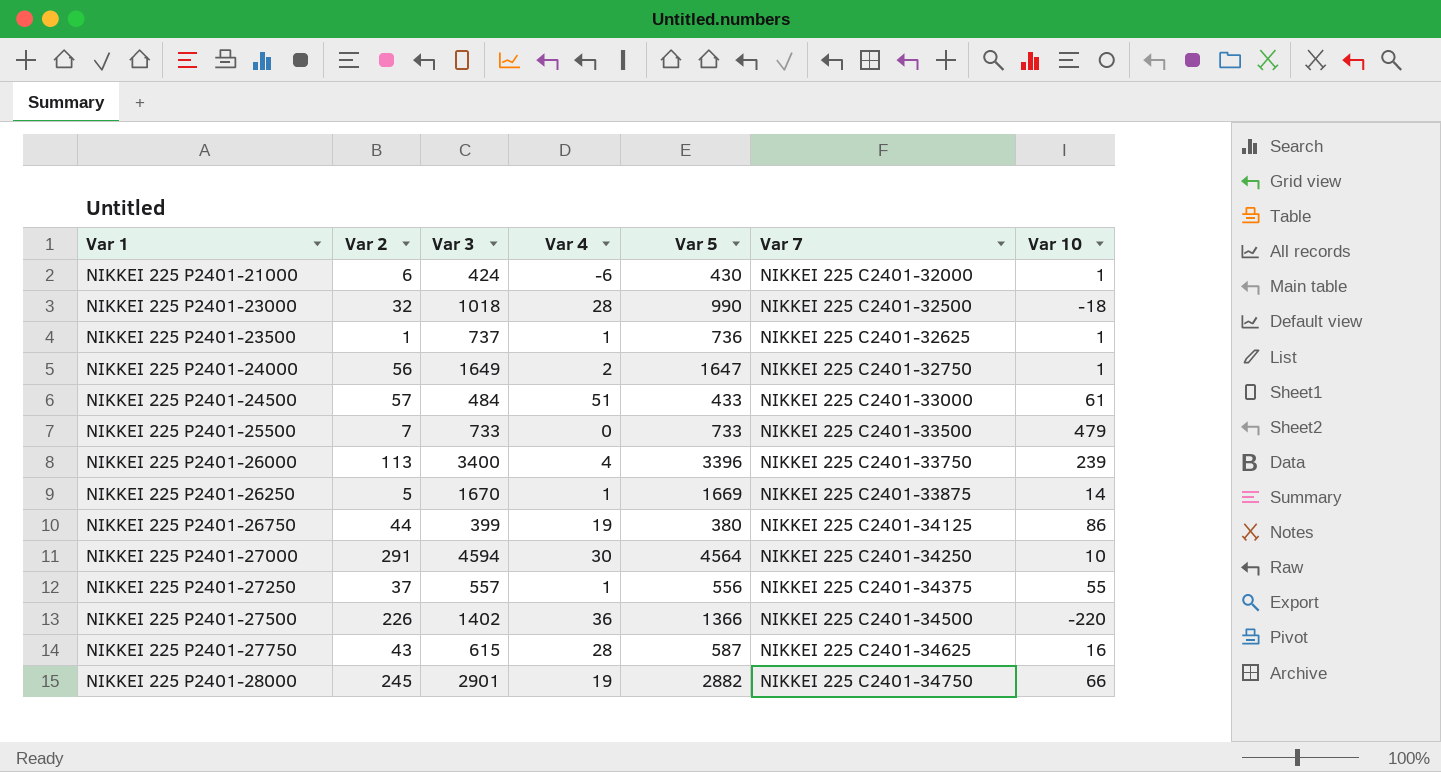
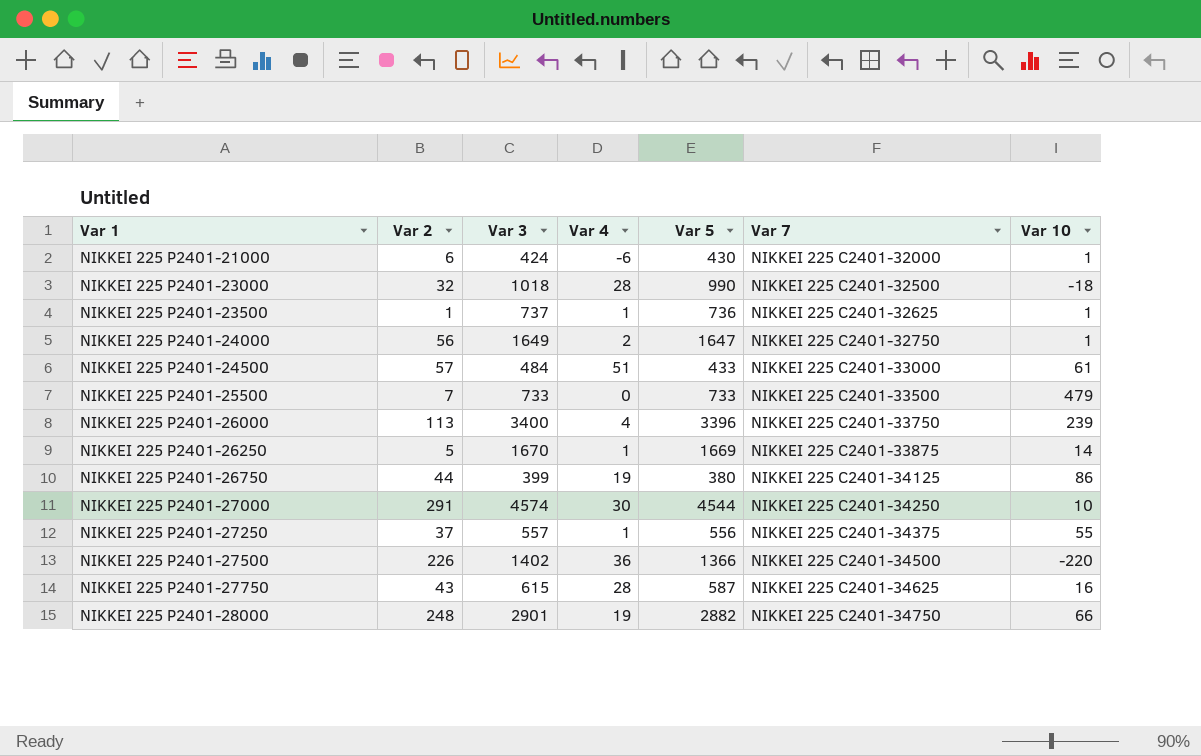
NIKKEI 225 P2401-27000 | Var 3: 4594 -> 4574
NIKKEI 225 P2401-27000 | Var 5: 4564 -> 4544
NIKKEI 225 P2401-28000 | Var 2: 245 -> 248

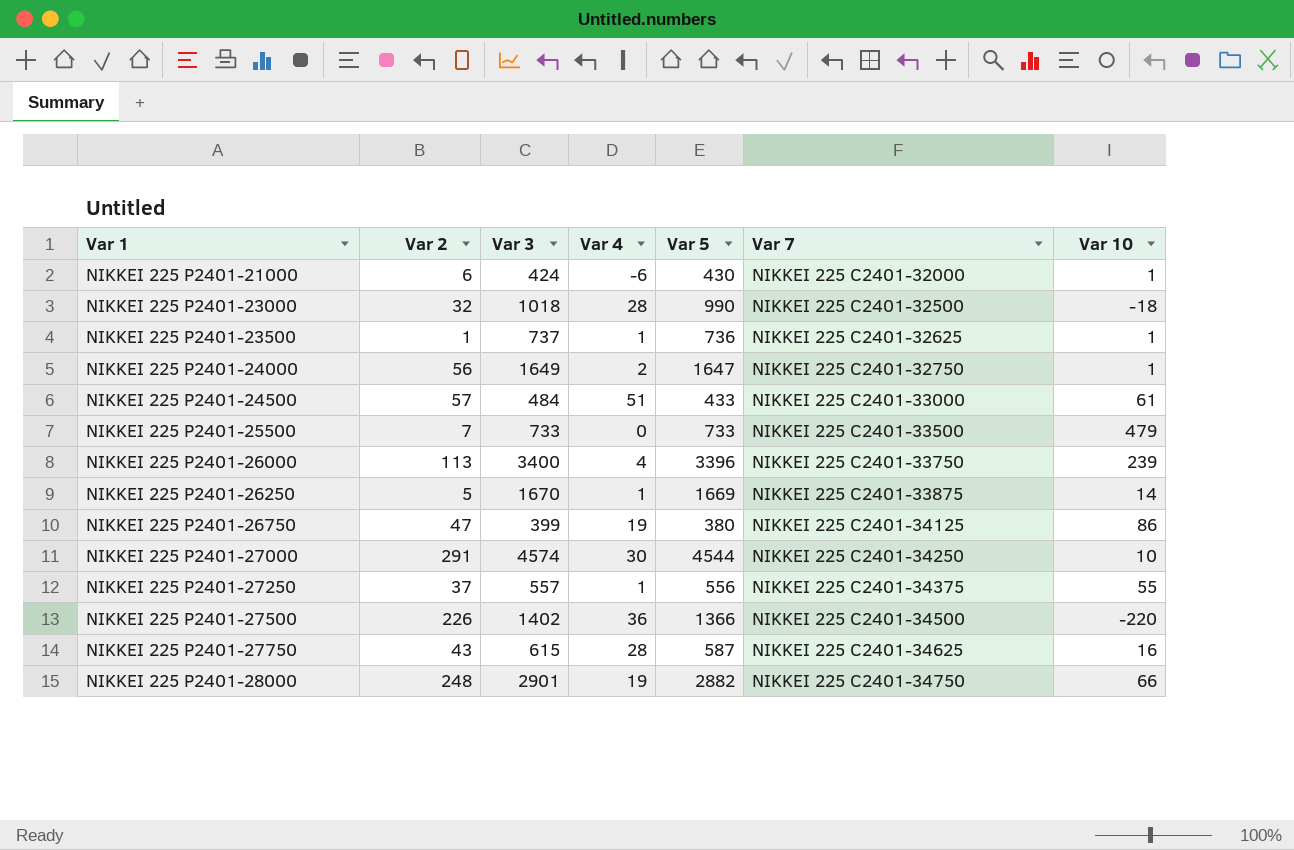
NIKKEI 225 P2401-26750 | Var 2: 44 -> 47

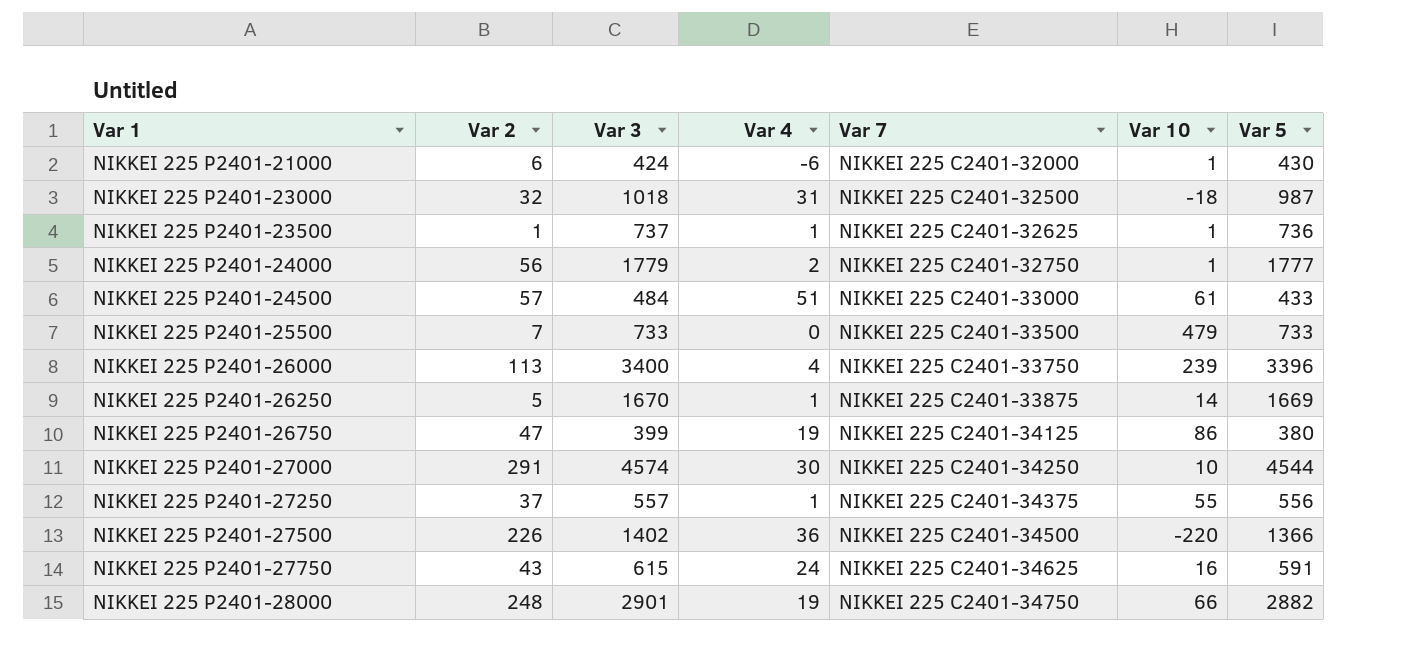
column Var 5 | position: 5 -> 7
NIKKEI 225 P2401-23000 | Var 4: 28 -> 31
NIKKEI 225 P2401-23000 | Var 5: 990 -> 987
NIKKEI 225 P2401-24000 | Var 3: 1649 -> 1779
NIKKEI 225 P2401-24000 | Var 5: 1647 -> 1777
NIKKEI 225 P2401-27750 | Var 4: 28 -> 24
NIKKEI 225 P2401-27750 | Var 5: 587 -> 591

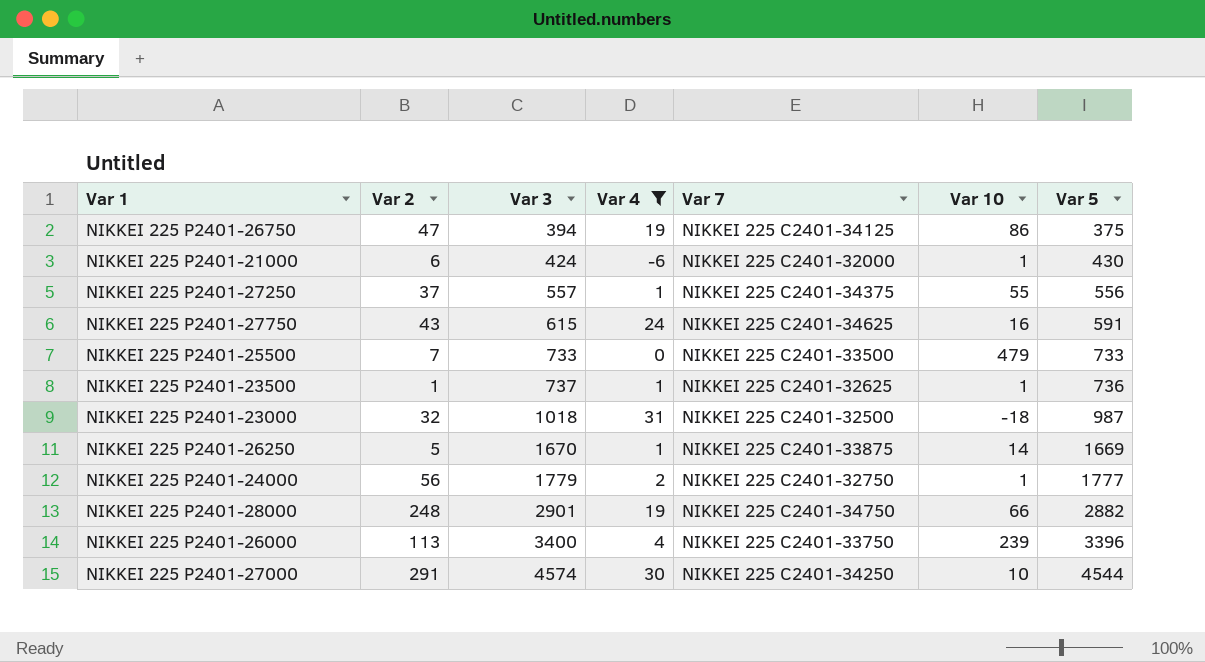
filter: none -> Var 4 <= 31
row order: Var 1 ascending -> Var 3 ascending
NIKKEI 225 P2401-26750 | Var 3: 399 -> 394
NIKKEI 225 P2401-26750 | Var 5: 380 -> 375

